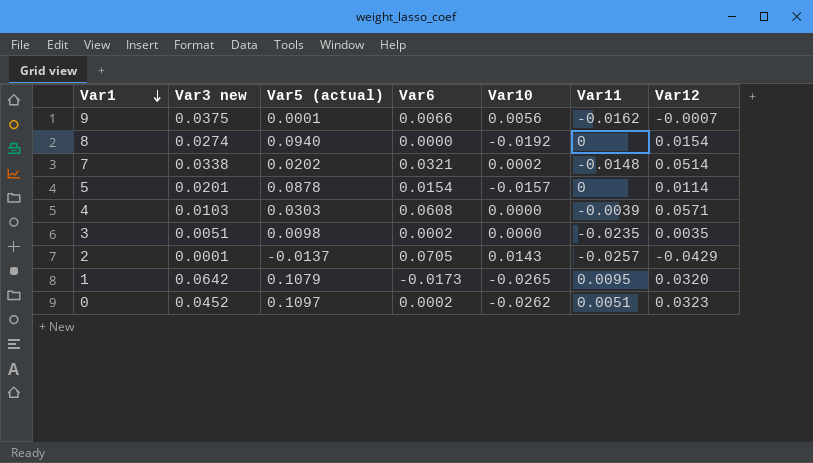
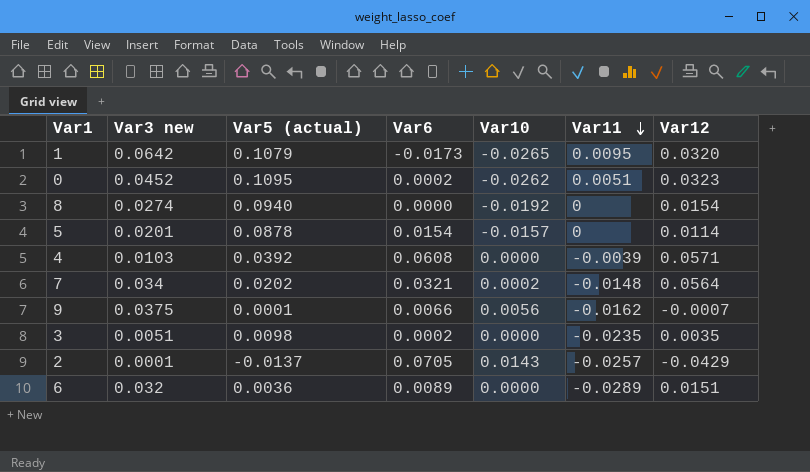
row order: Var1 descending -> Var11 descending
0 | Var5 (actual): 0.1097 -> 0.1095
4 | Var5 (actual): 0.0303 -> 0.0392
7 | Var3 new: 0.0338 -> 0.034
7 | Var12: 0.0514 -> 0.0564
row 6: none -> 0.032 | 0.0036 | 0.0089 | 0.0000 | -0.0289 | 0.0151

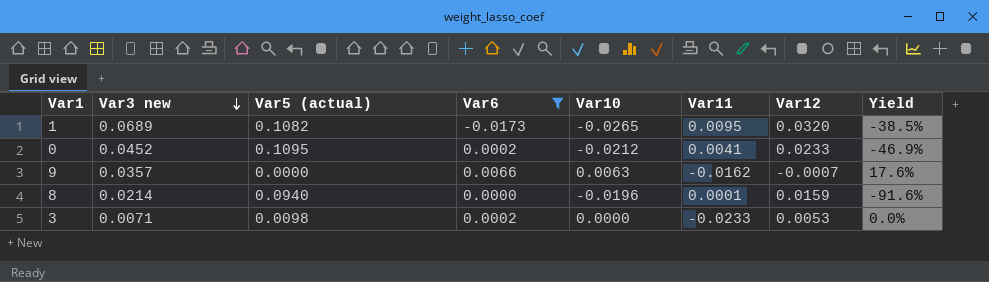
filter: none -> Var6 <= 0.0066
row order: Var11 descending -> Var3 new descending
column Yield | formula: none -> [Var10] / [Var3 new]
1 | Var3 new: 0.0642 -> 0.0689
1 | Var5 (actual): 0.1079 -> 0.1082
0 | Var10: -0.0262 -> -0.0212
0 | Var11: 0.0051 -> 0.0041
0 | Var12: 0.0323 -> 0.0233
9 | Var3 new: 0.0375 -> 0.0357
9 | Var5 (actual): 0.0001 -> 0.0000
9 | Var10: 0.0056 -> 0.0063
8 | Var3 new: 0.0274 -> 0.0214
8 | Var10: -0.0192 -> -0.0196
8 | Var11: 0 -> 0.0001
8 | Var12: 0.0154 -> 0.0159
3 | Var3 new: 0.0051 -> 0.0071
3 | Var11: -0.0235 -> -0.0233
3 | Var12: 0.0035 -> 0.0053

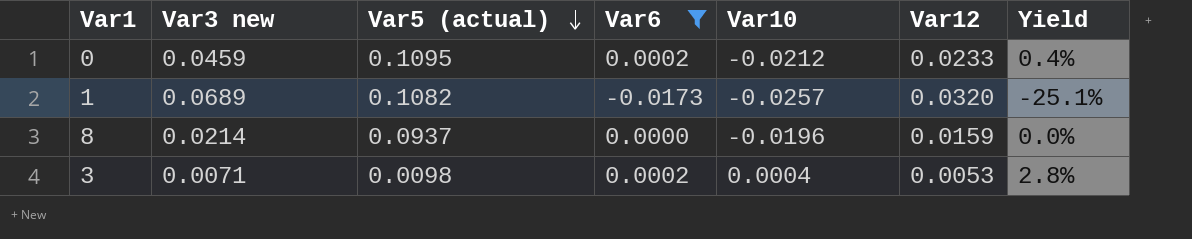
row order: Var3 new descending -> Var5 (actual) descending
column Var11 | position: 6 -> none
column Yield | formula: [Var10] / [Var3 new] -> [Var6] / [Var3 new]
row 9: 0.0357 | 0.0000 | 0.0066 | 0.0063 | -0.0162 | -0.0007 | 17.6% -> none
0 | Var3 new: 0.0452 -> 0.0459
1 | Var10: -0.0265 -> -0.0257
8 | Var5 (actual): 0.0940 -> 0.0937
3 | Var10: 0.0000 -> 0.0004

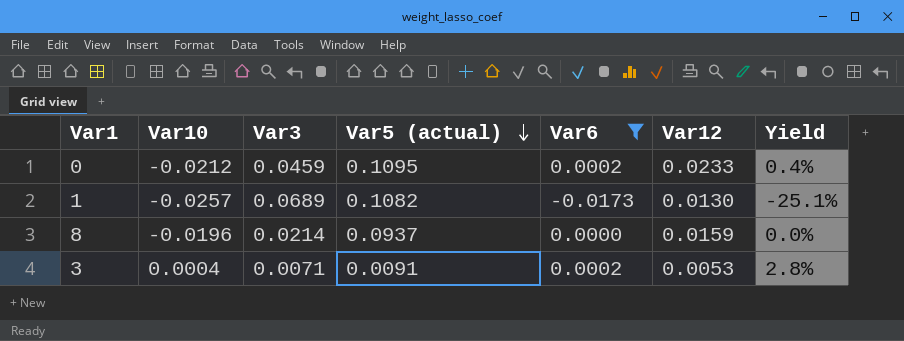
column Var10 | position: 5 -> 2
column name: Var3 new -> Var3
1 | Var12: 0.0320 -> 0.0130
3 | Var5 (actual): 0.0098 -> 0.0091

